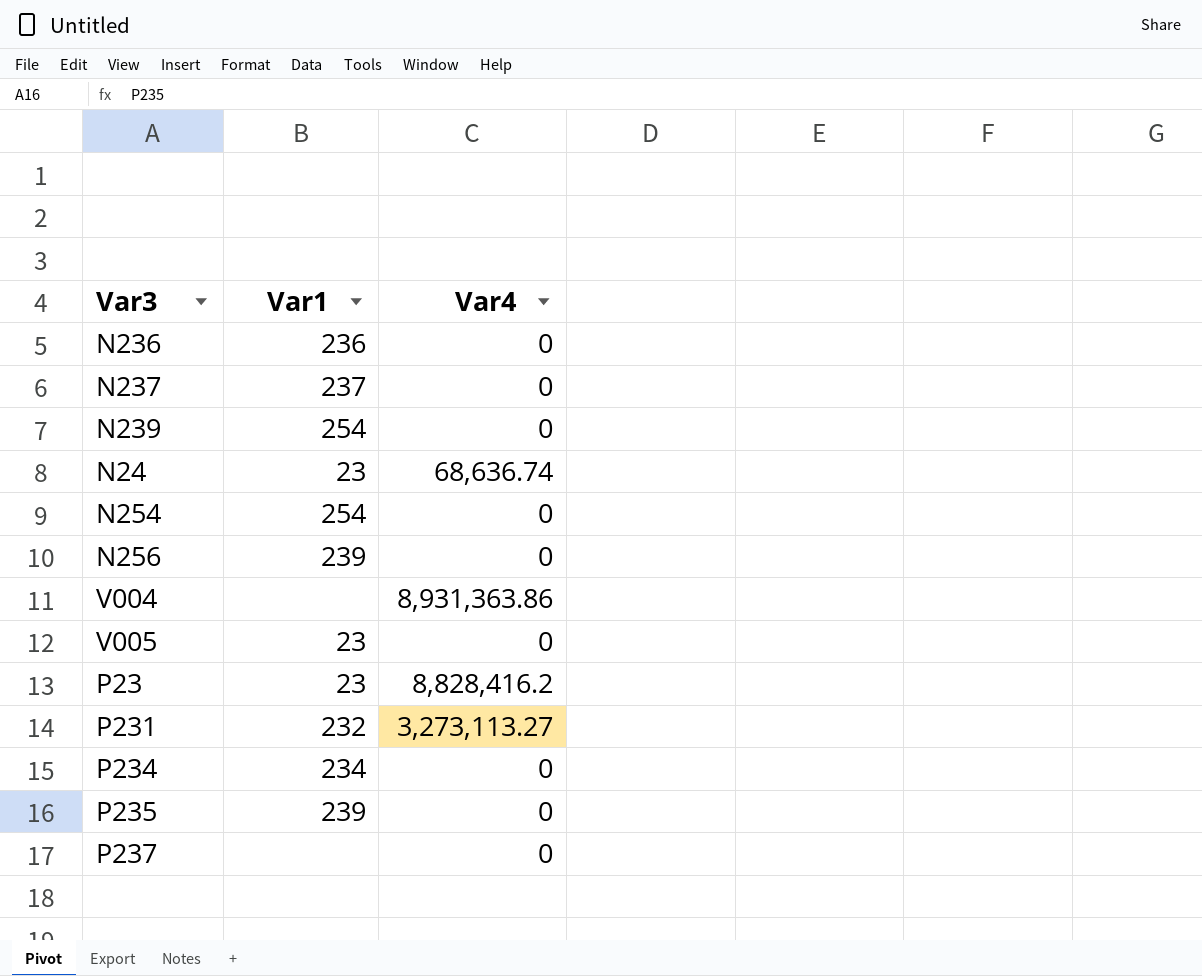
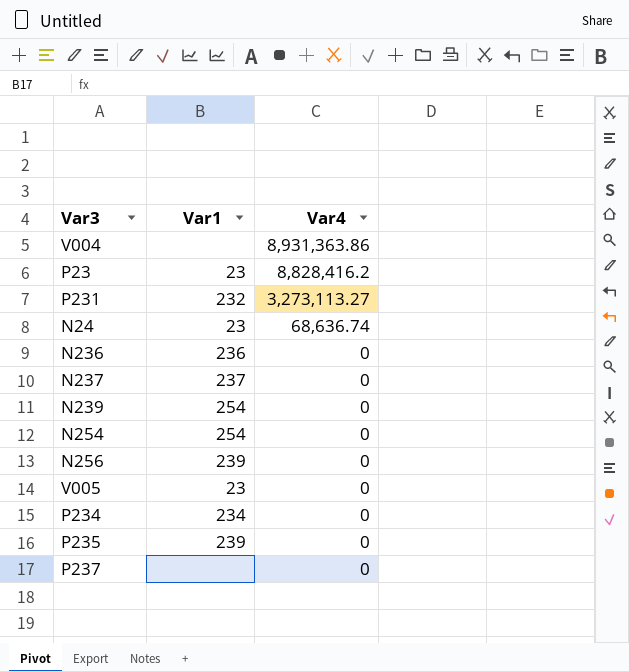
row order: none -> Var4 descending

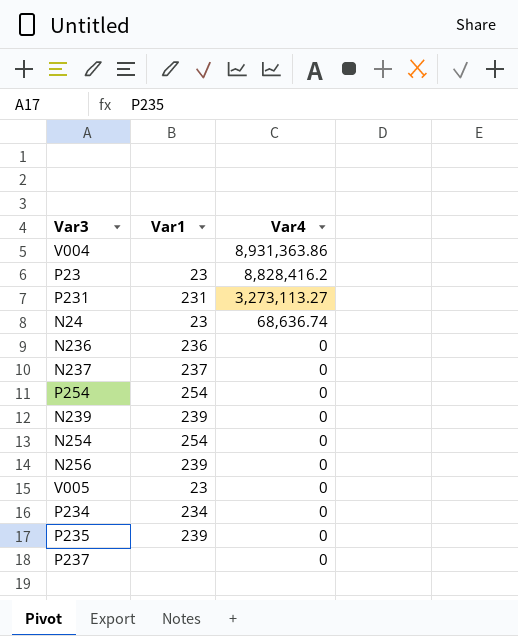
P231 | Var1: 232 -> 231
row P254: none -> 254 | 0
N239 | Var1: 254 -> 239

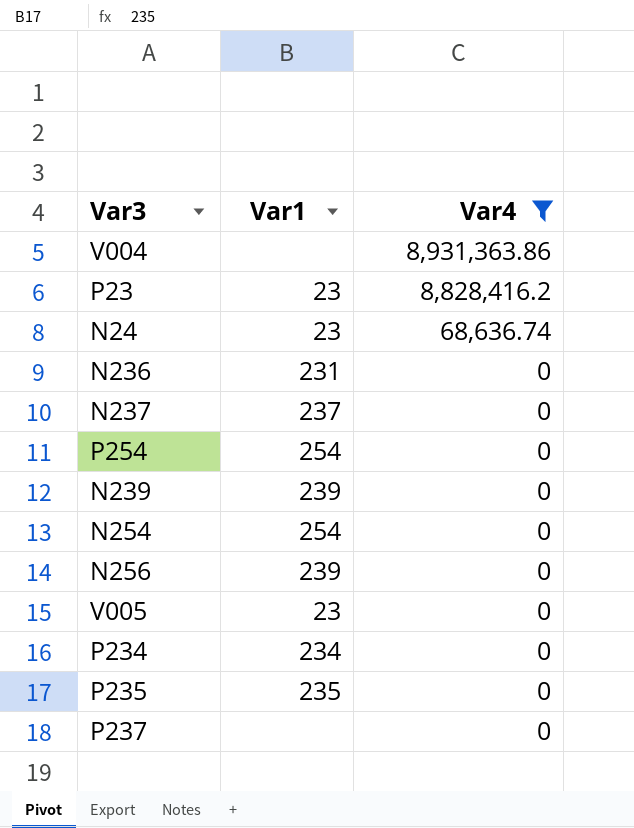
filter: none -> Var4 != 3,273,113.27
N236 | Var1: 236 -> 231
P235 | Var1: 239 -> 235

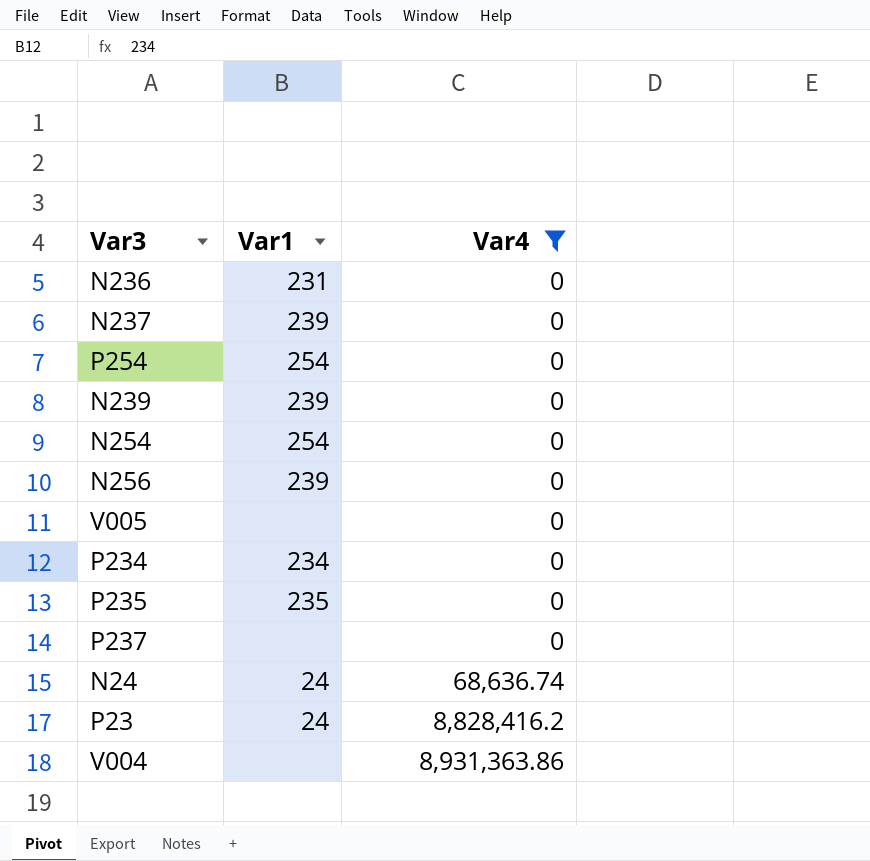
row order: Var4 descending -> Var4 ascending
N237 | Var1: 237 -> 239
V005 | Var1: 23 -> none
N24 | Var1: 23 -> 24
P23 | Var1: 23 -> 24

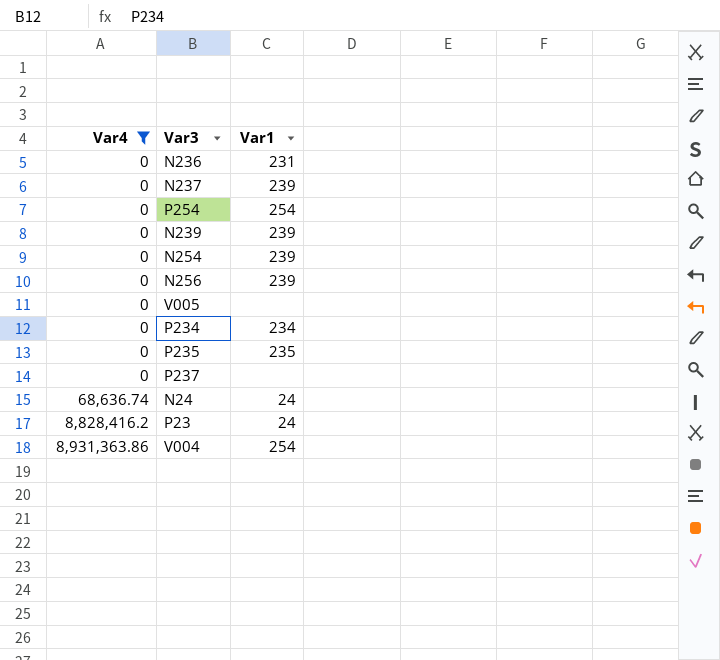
column Var4 | position: 3 -> 1
N254 | Var1: 254 -> 239
V004 | Var1: none -> 254

